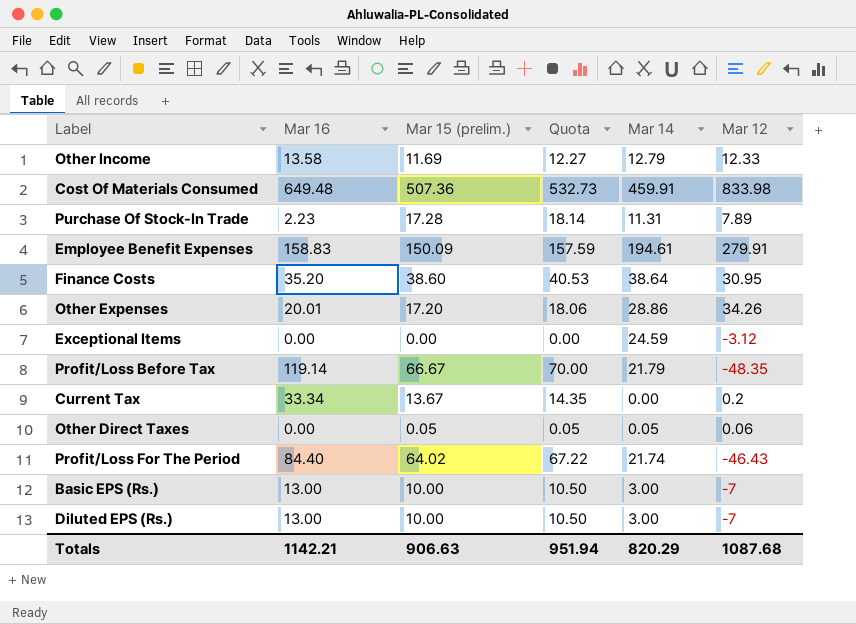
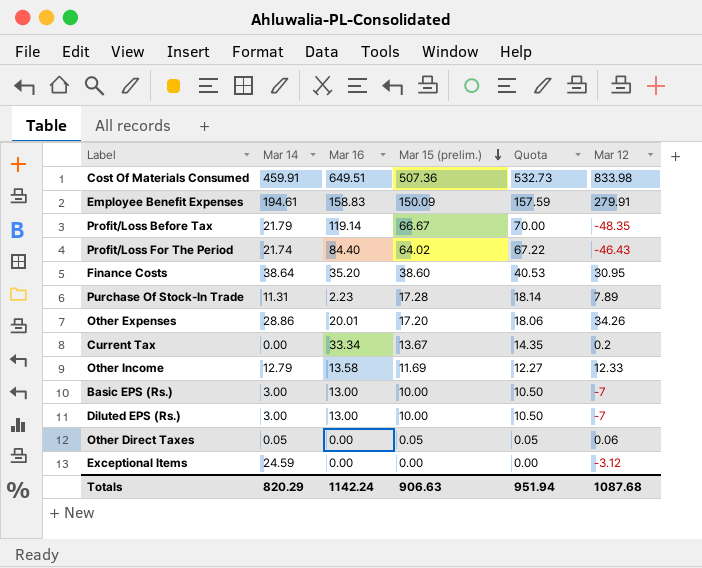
row order: none -> Mar 15 (prelim.) descending
column Mar 14 | position: 5 -> 2
Cost Of Materials Consumed | Mar 16: 649.48 -> 649.51
Totals | Mar 16: 1142.21 -> 1142.24

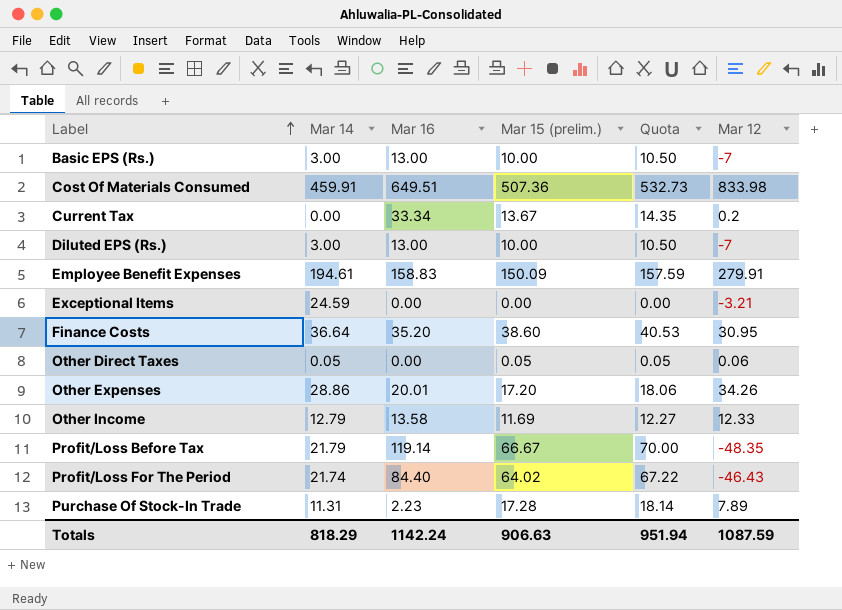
row order: Mar 15 (prelim.) descending -> Label ascending
Exceptional Items | Mar 12: -3.12 -> -3.21
Finance Costs | Mar 14: 38.64 -> 36.64
Totals | Mar 14: 820.29 -> 818.29
Totals | Mar 12: 1087.68 -> 1087.59

